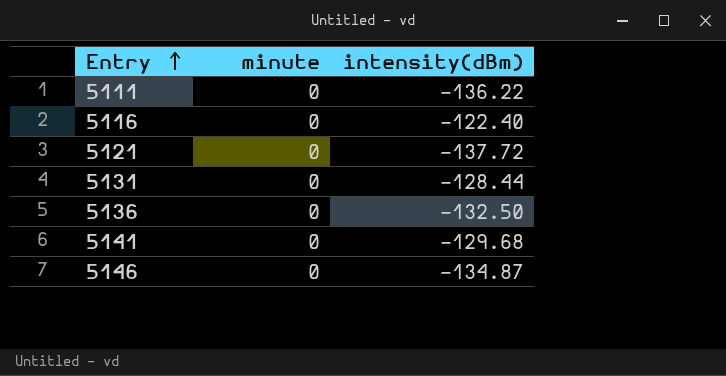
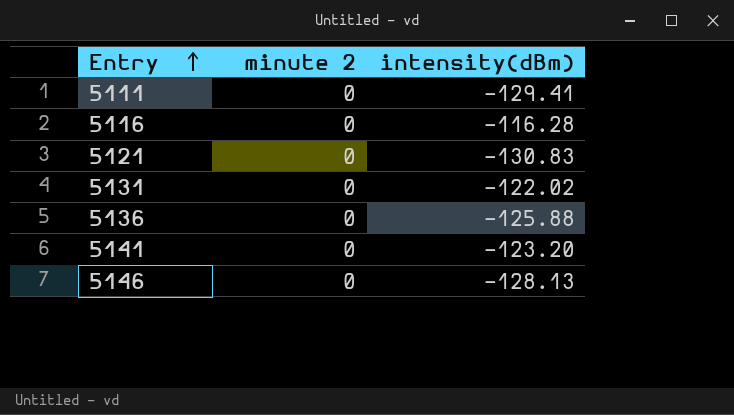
column name: minute -> minute 2
5111 | intensity(dBm): -136.22 -> -129.41
5116 | intensity(dBm): -122.40 -> -116.28
5121 | intensity(dBm): -137.72 -> -130.83
5131 | intensity(dBm): -128.44 -> -122.02
5136 | intensity(dBm): -132.50 -> -125.88
5141 | intensity(dBm): -129.68 -> -123.20
5146 | intensity(dBm): -134.87 -> -128.13

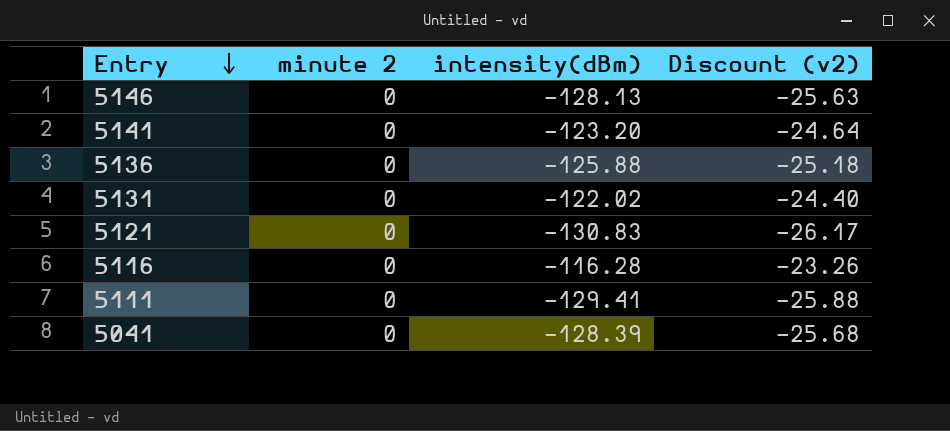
row order: Entry ascending -> Entry descending
column Discount (v2) | formula: none -> [intensity(dBm)] * 0.2
row 5041: none -> 0 | -128.39 | -25.68

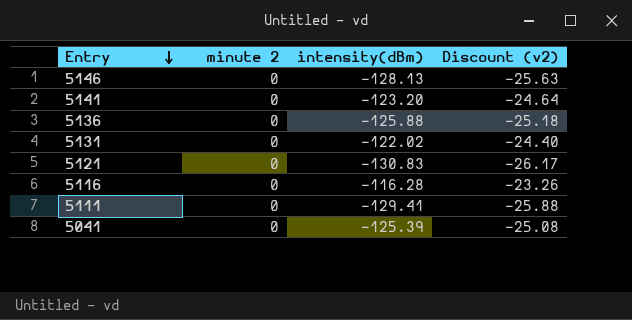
5041 | intensity(dBm): -128.39 -> -125.39
5041 | Discount (v2): -25.68 -> -25.08

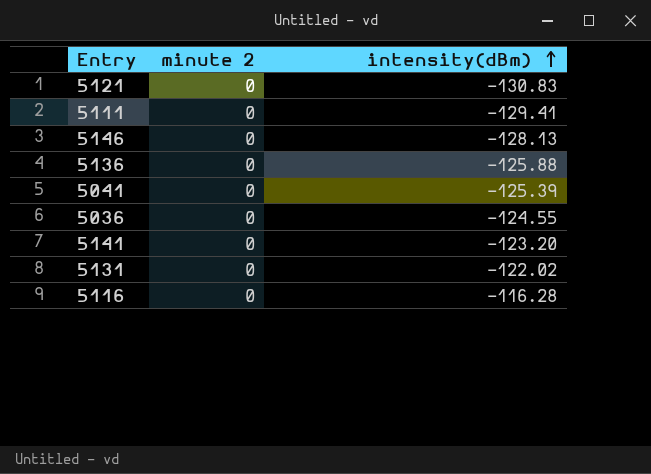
row order: Entry descending -> intensity(dBm) ascending
column Discount (v2) | formula: [intensity(dBm)] * 0.2 -> none
row 5036: none -> 0 | -124.55

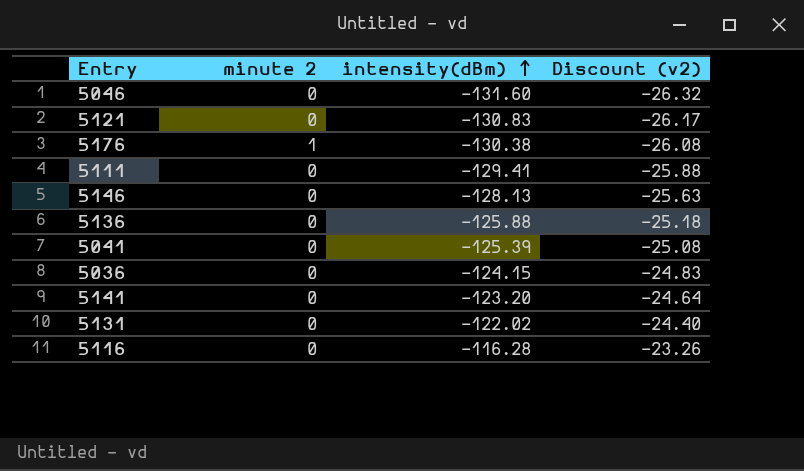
column Discount (v2) | formula: none -> [intensity(dBm)] * 0.2
row 5046: none -> 0 | -131.60 | -26.32
row 5176: none -> 1 | -130.38 | -26.08
5036 | intensity(dBm): -124.55 -> -124.15

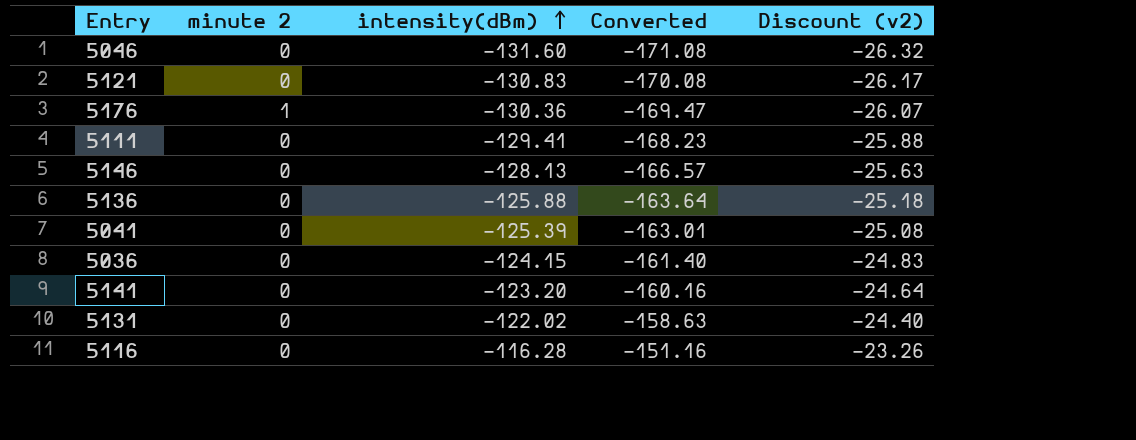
column Converted | formula: none -> [intensity(dBm)] * 1.3
5176 | intensity(dBm): -130.38 -> -130.36
5176 | Discount (v2): -26.08 -> -26.07

